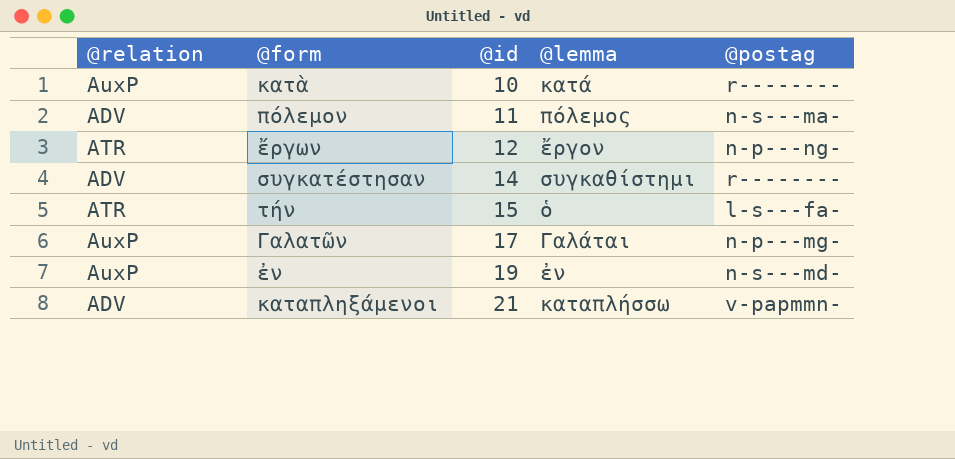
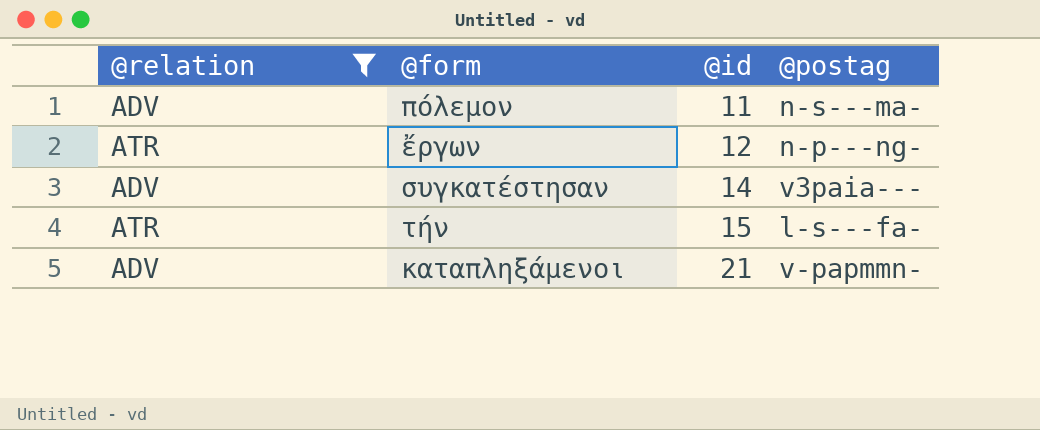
filter: none -> @relation != AuxP
column @lemma | position: 4 -> none
συγκατέστησαν | @postag: r-------- -> v3paia---

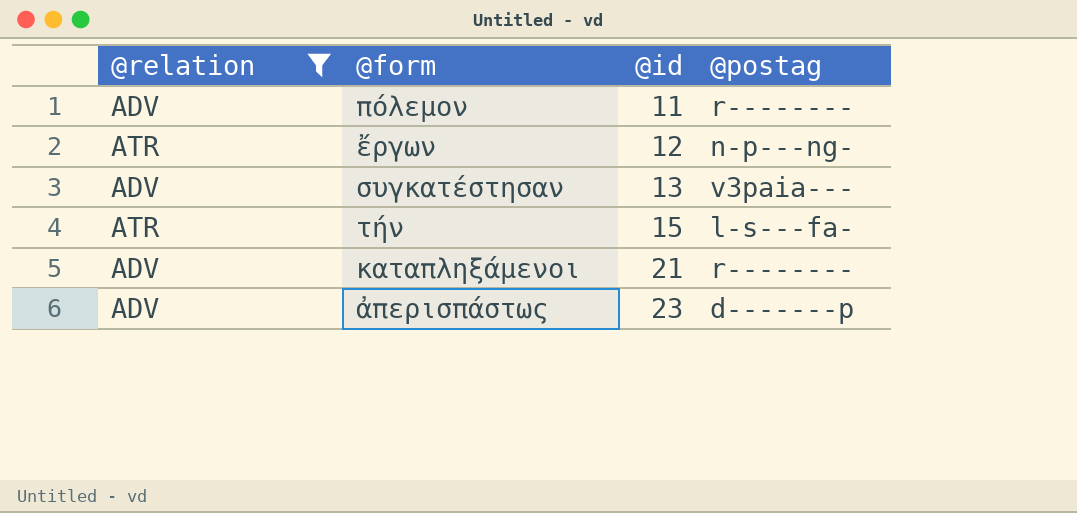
πόλεμον | @postag: n-s---ma- -> r--------
συγκατέστησαν | @id: 14 -> 13
καταπληξάμενοι | @postag: v-papmmn- -> r--------
row ἀπερισπάστως: none -> ADV | 23 | d-------p

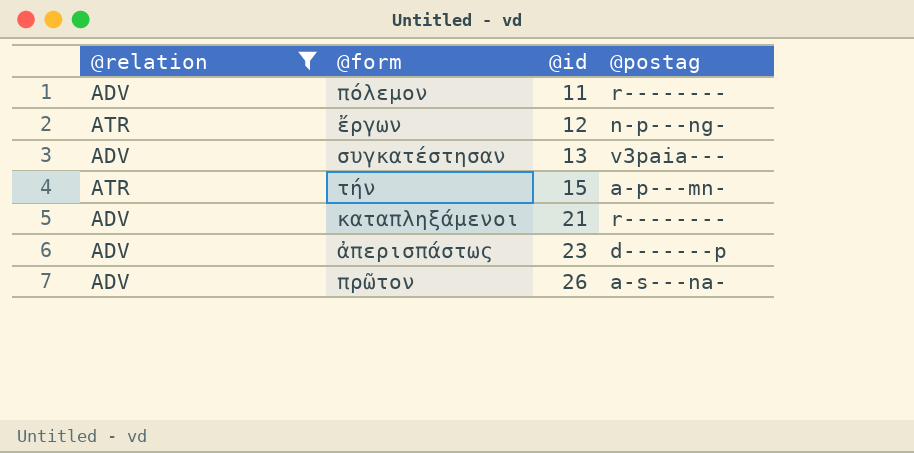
τήν | @postag: l-s---fa- -> a-p---mn-
row πρῶτον: none -> ADV | 26 | a-s---na-

